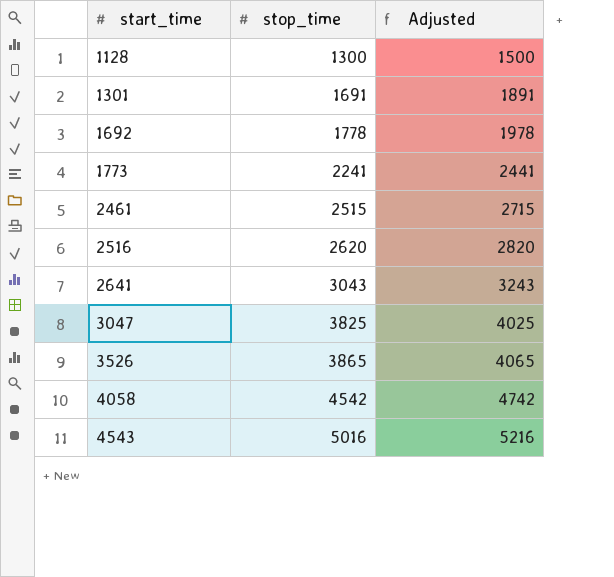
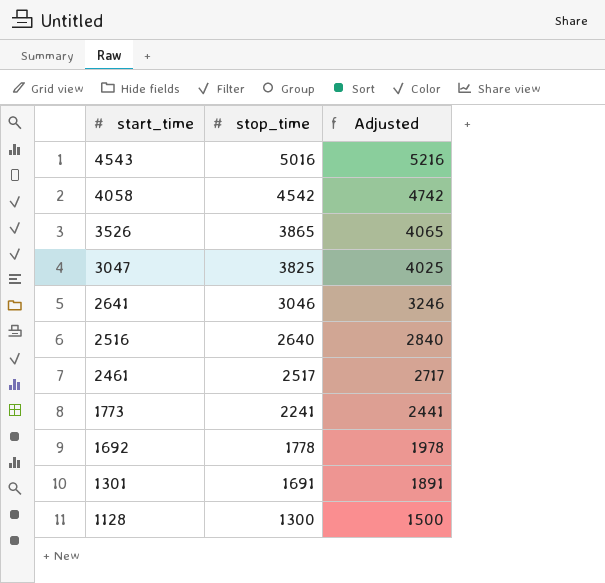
row order: start_time ascending -> start_time descending
2641 | stop_time: 3043 -> 3046
2641 | Adjusted: 3243 -> 3246
2516 | stop_time: 2620 -> 2640
2516 | Adjusted: 2820 -> 2840
2461 | stop_time: 2515 -> 2517
2461 | Adjusted: 2715 -> 2717

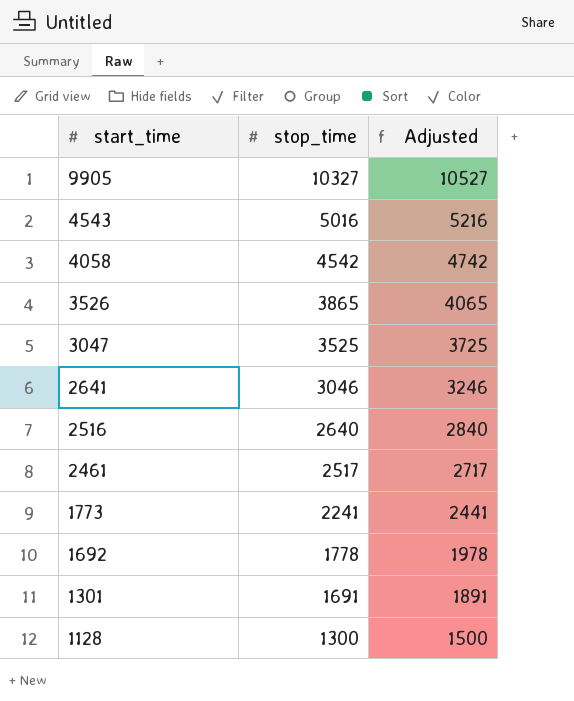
row 9905: none -> 10327 | 10527
3047 | stop_time: 3825 -> 3525
3047 | Adjusted: 4025 -> 3725

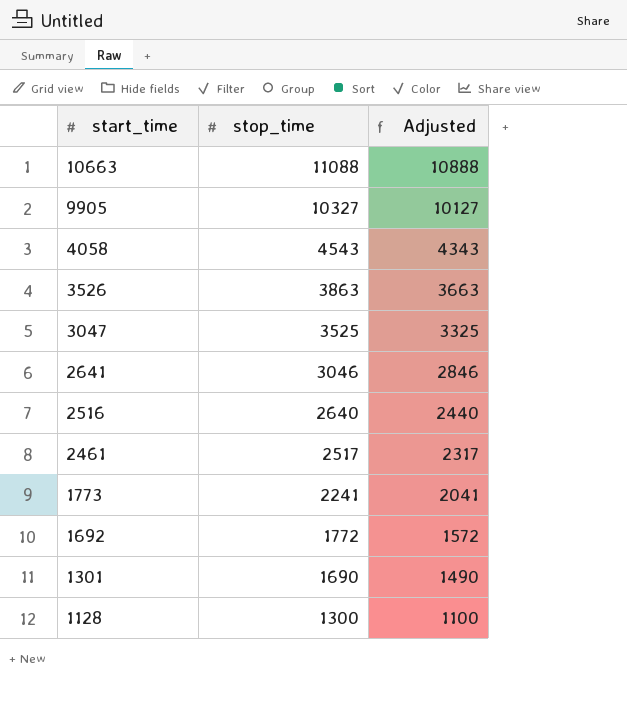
column Adjusted | formula: [stop_time] + 200 -> [stop_time] - 200
row 4543: 5016 | 5216 -> none
row 10663: none -> 11088 | 10888
4058 | stop_time: 4542 -> 4543
3526 | stop_time: 3865 -> 3863
1692 | stop_time: 1778 -> 1772
1301 | stop_time: 1691 -> 1690

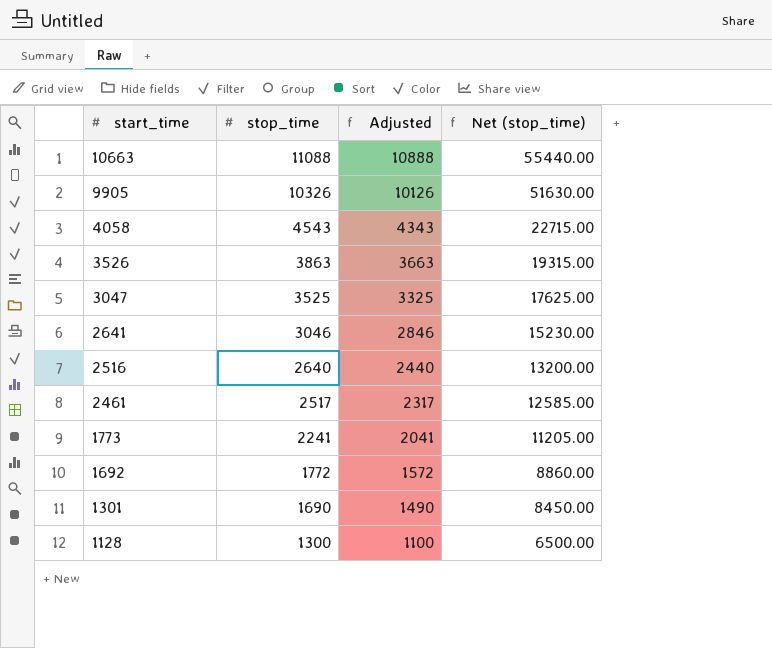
column Net (stop_time) | formula: none -> [stop_time] * 5
9905 | stop_time: 10327 -> 10326
9905 | Adjusted: 10127 -> 10126

